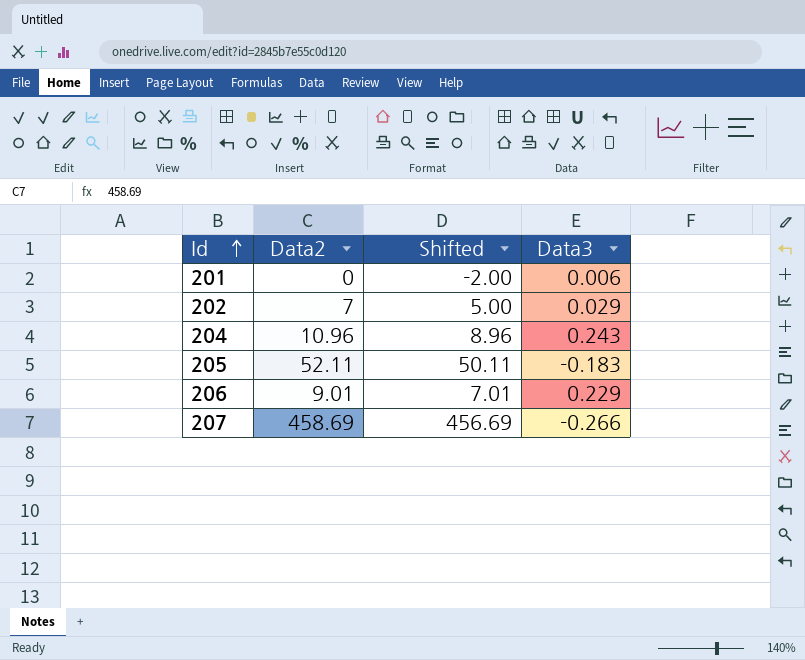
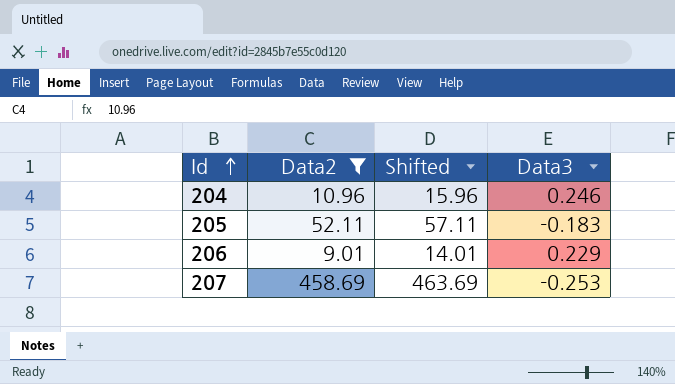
filter: none -> Data2 >= 9.01
column Shifted | formula: [Data2] - 2 -> [Data2] + 5
204 | Data3: 0.243 -> 0.246
207 | Data3: -0.266 -> -0.253

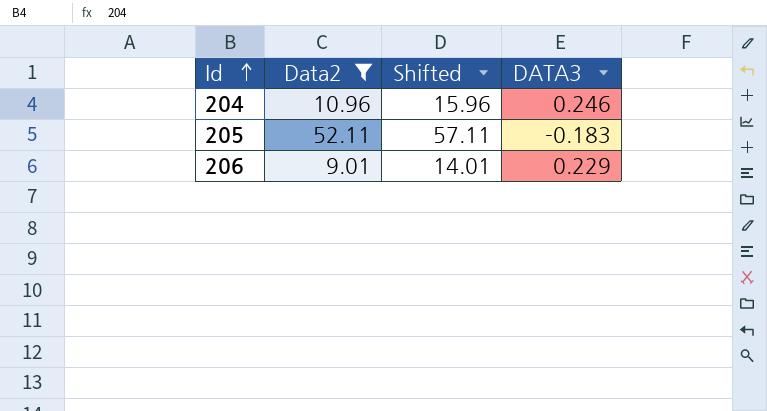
column name: Data3 -> DATA3
row 207: 458.69 | 463.69 | -0.253 -> none

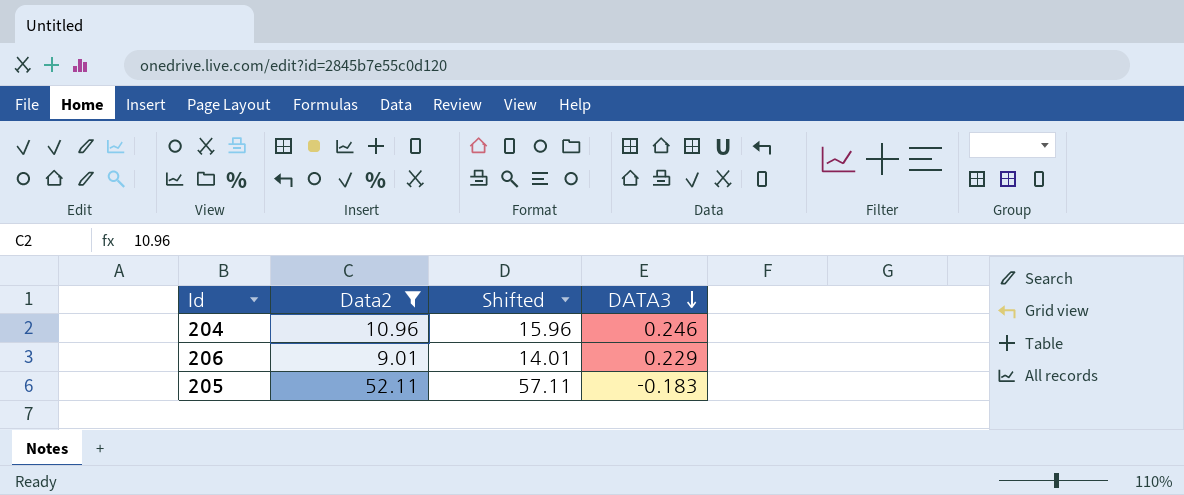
row order: Id ascending -> DATA3 descending

